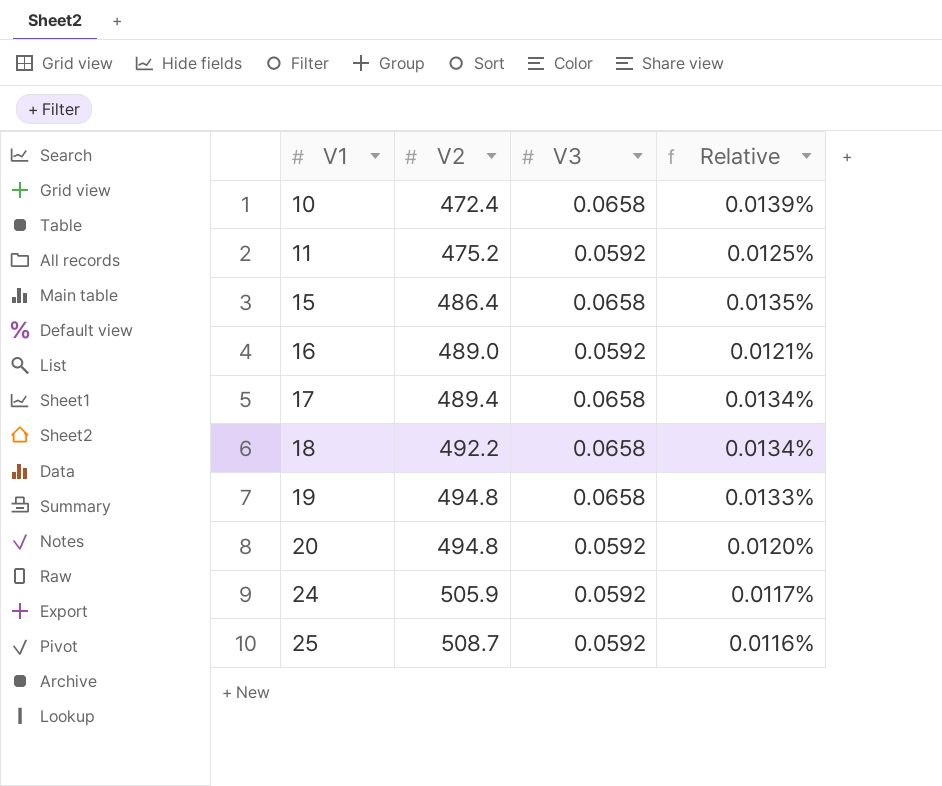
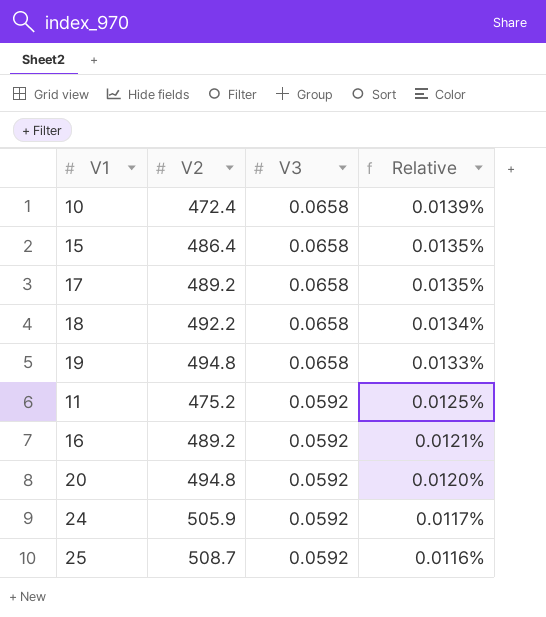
row order: V1 ascending -> V3 descending
17 | V2: 489.4 -> 489.2
17 | Relative: 0.0134% -> 0.0135%
16 | V2: 489.0 -> 489.2

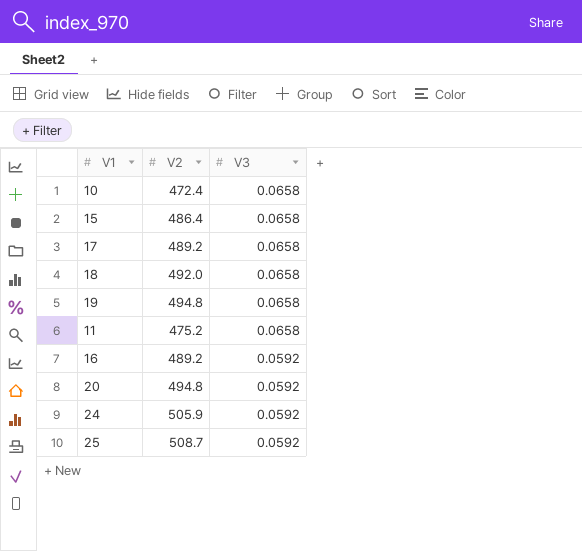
column Relative | formula: [V3] / [V2] -> none
18 | V2: 492.2 -> 492.0
11 | V3: 0.0592 -> 0.0658

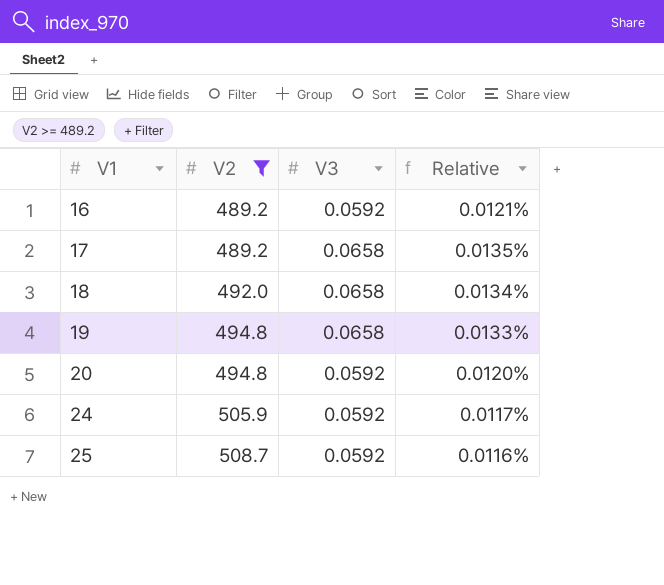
filter: none -> V2 >= 489.2
row order: V3 descending -> V1 ascending
column Relative | formula: none -> [V3] / [V2]

